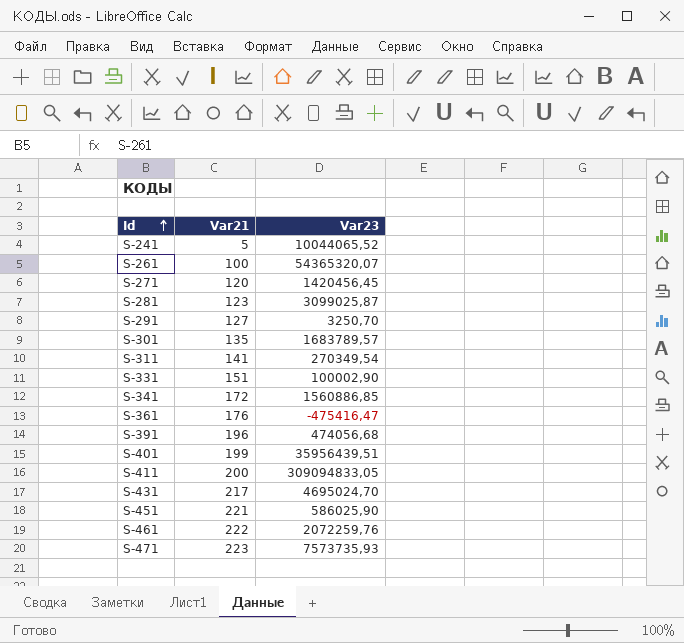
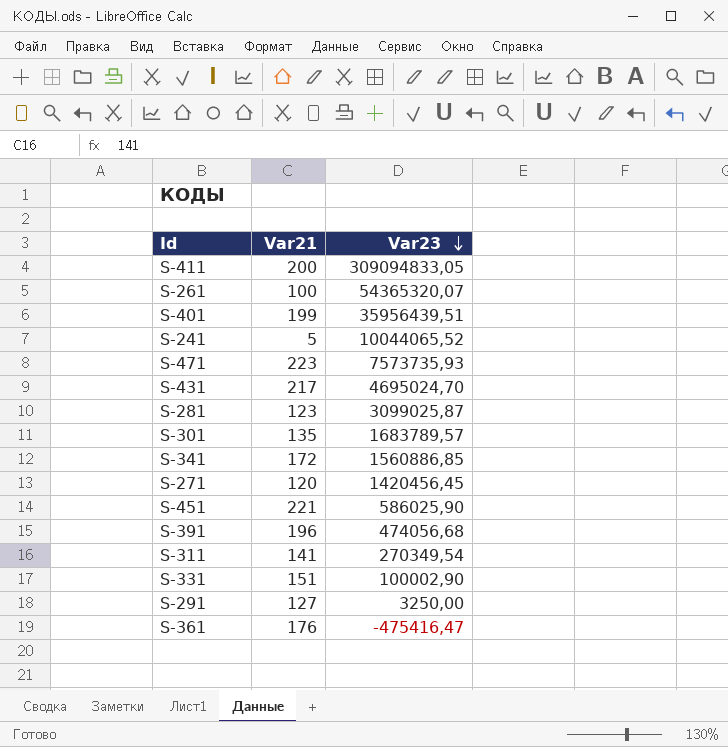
row order: Id ascending -> Var23 descending
row S-461: 222 | 2072259,76 -> none
S-291 | Var23: 3250,70 -> 3250,00

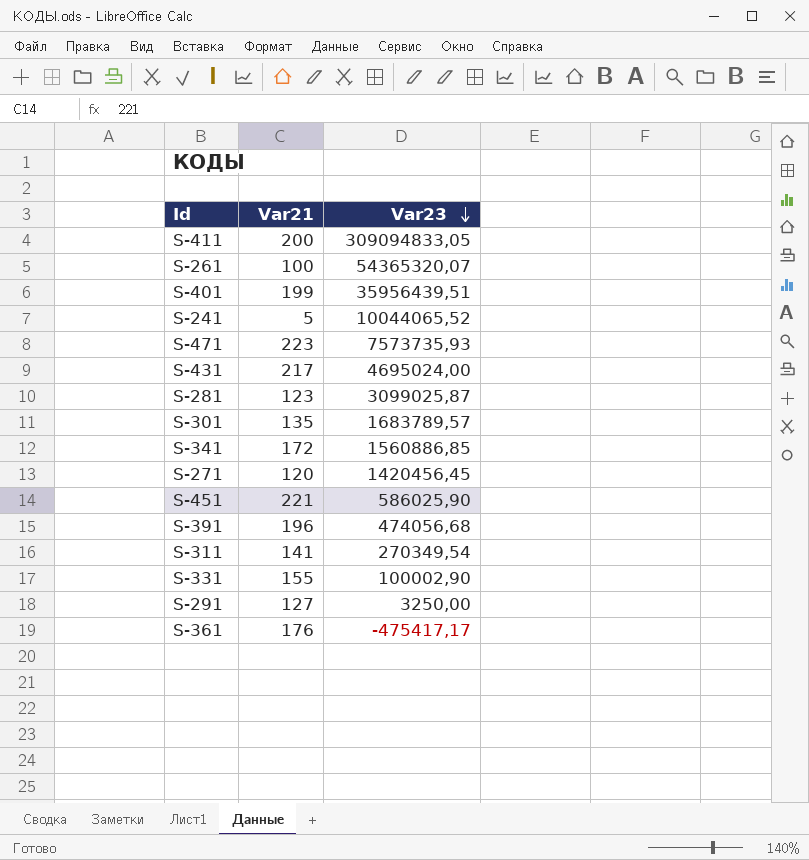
S-431 | Var23: 4695024,70 -> 4695024,00
S-331 | Var21: 151 -> 155
S-361 | Var23: -475416,47 -> -475417,17

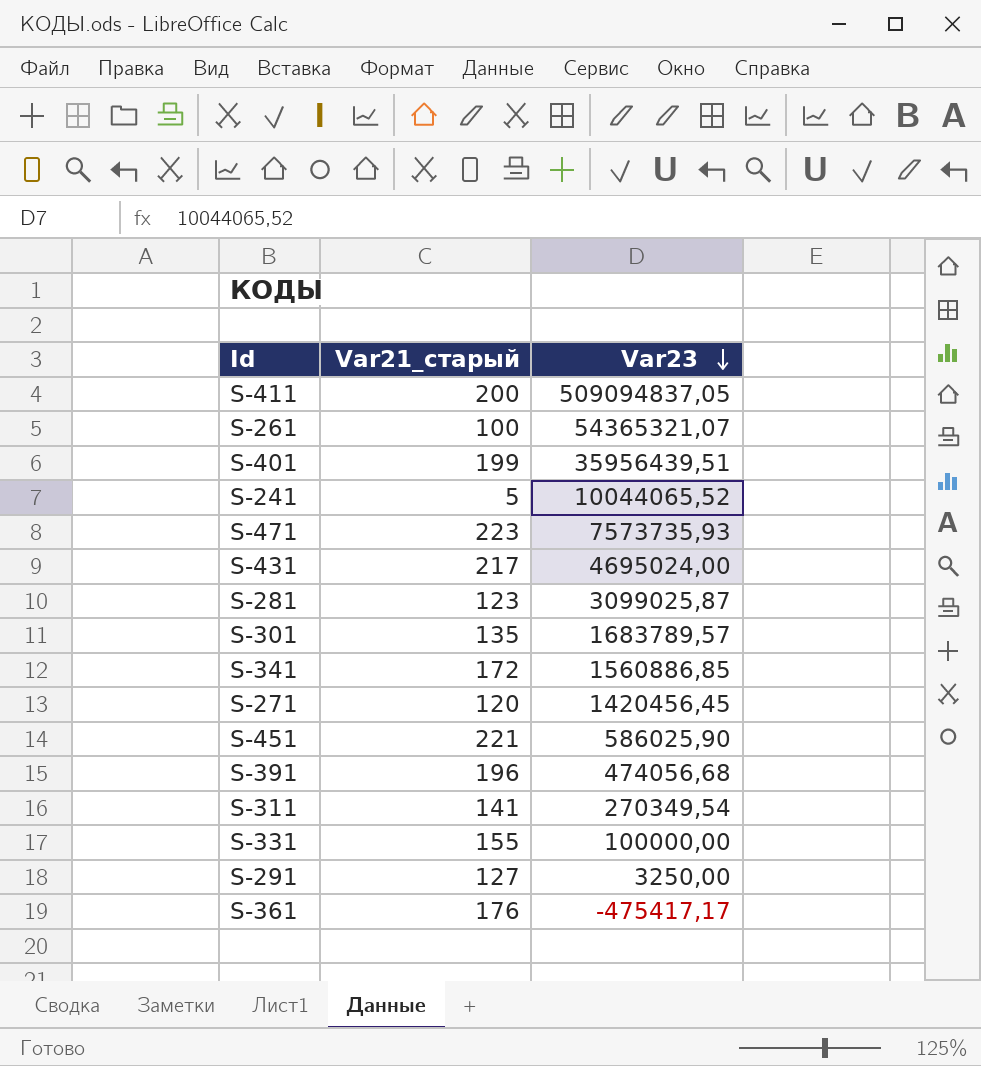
column name: Var21 -> Var21_старый
S-411 | Var23: 309094833,05 -> 509094837,05
S-261 | Var23: 54365320,07 -> 54365321,07
S-331 | Var23: 100002,90 -> 100000,00

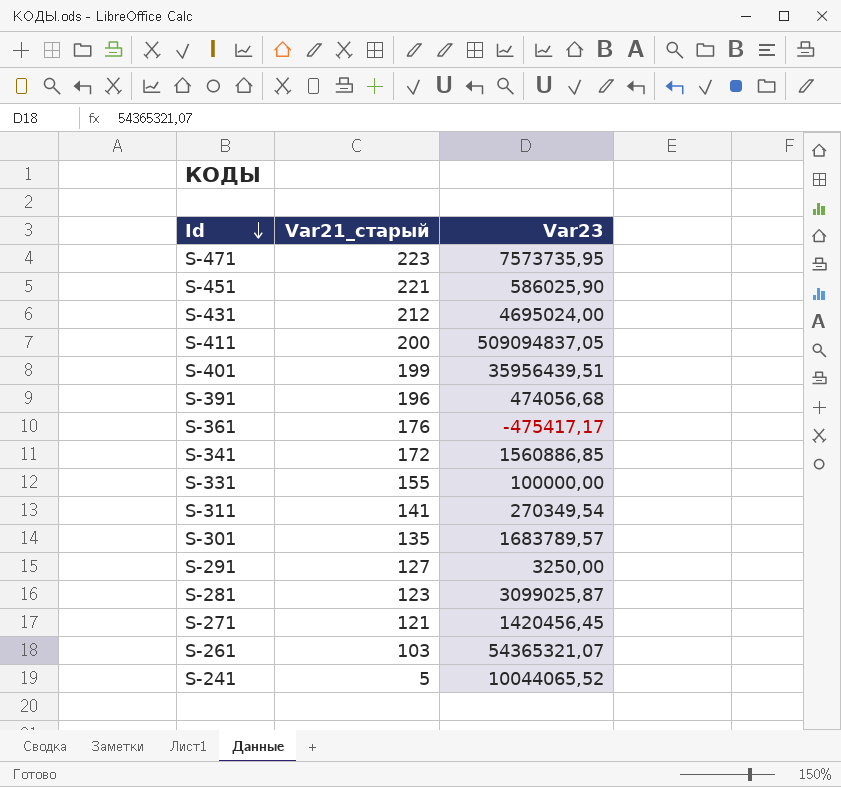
row order: Var23 descending -> Id descending
S-471 | Var23: 7573735,93 -> 7573735,95
S-431 | Var21_старый: 217 -> 212
S-271 | Var21_старый: 120 -> 121
S-261 | Var21_старый: 100 -> 103

